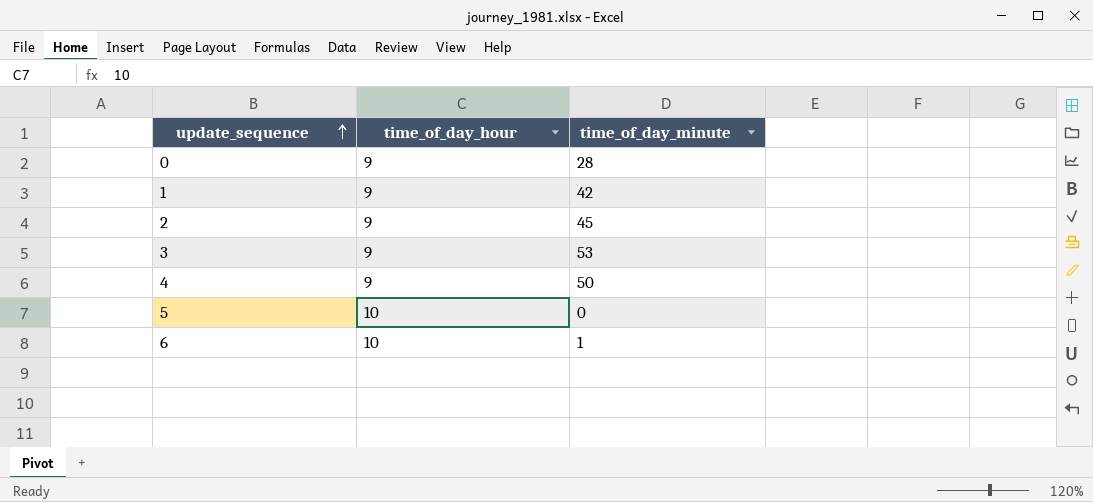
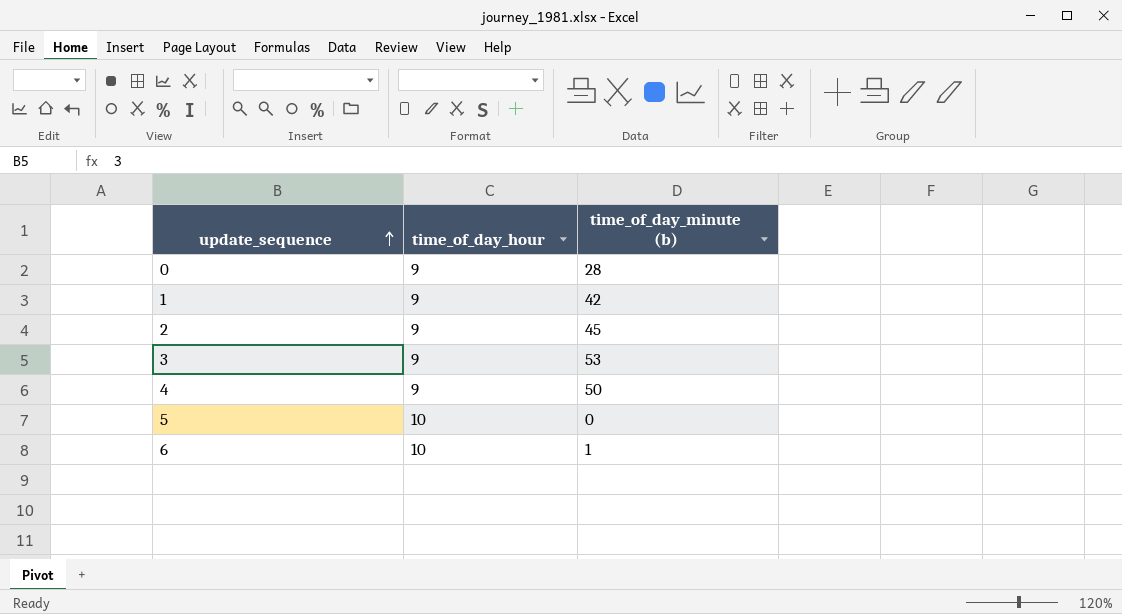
column name: time_of_day_minute -> time_of_day_minute (b)

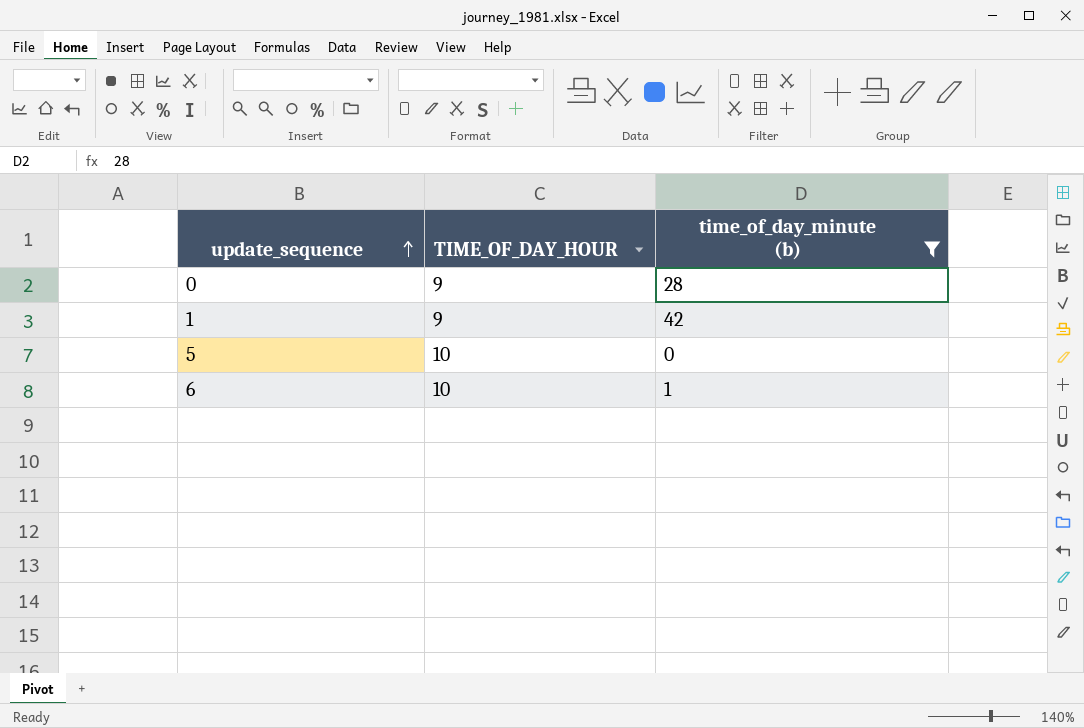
filter: none -> time_of_day_minute (b) <= 42
column name: time_of_day_hour -> TIME_OF_DAY_HOUR

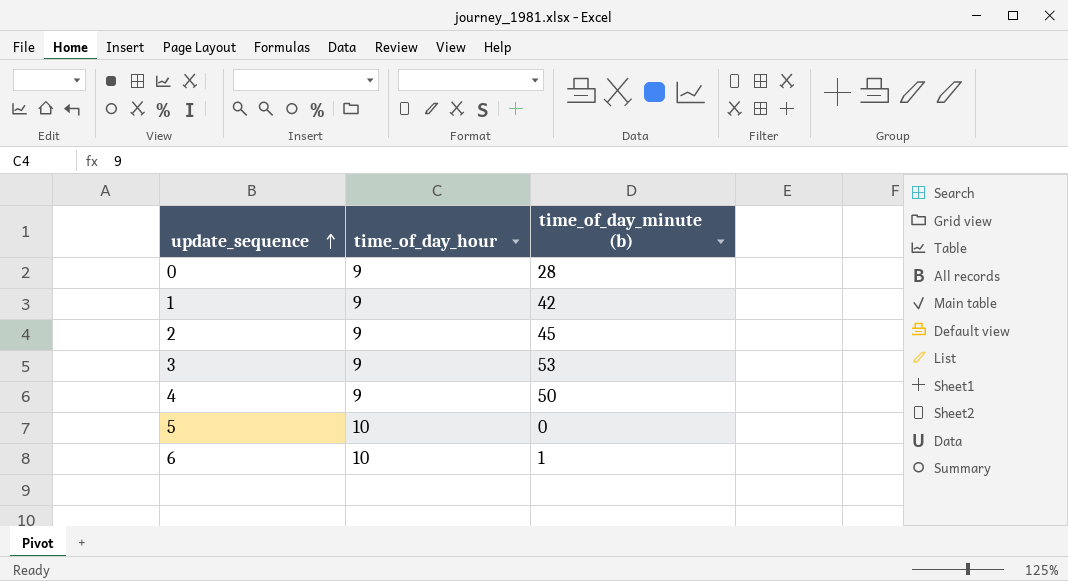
filter: time_of_day_minute (b) <= 42 -> none
column name: TIME_OF_DAY_HOUR -> time_of_day_hour

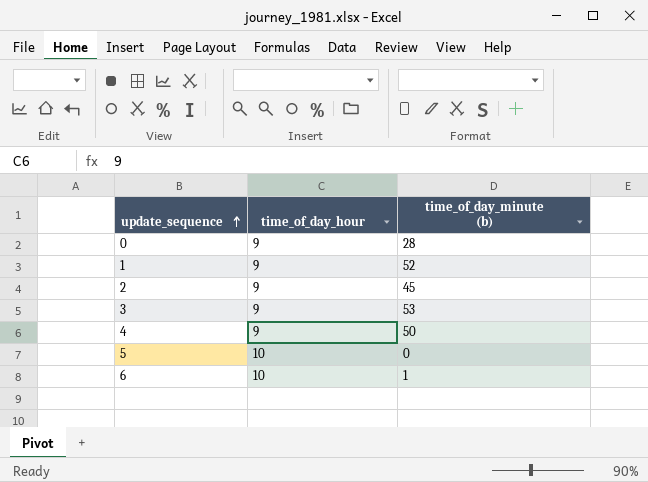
1 | time_of_day_minute (b): 42 -> 52

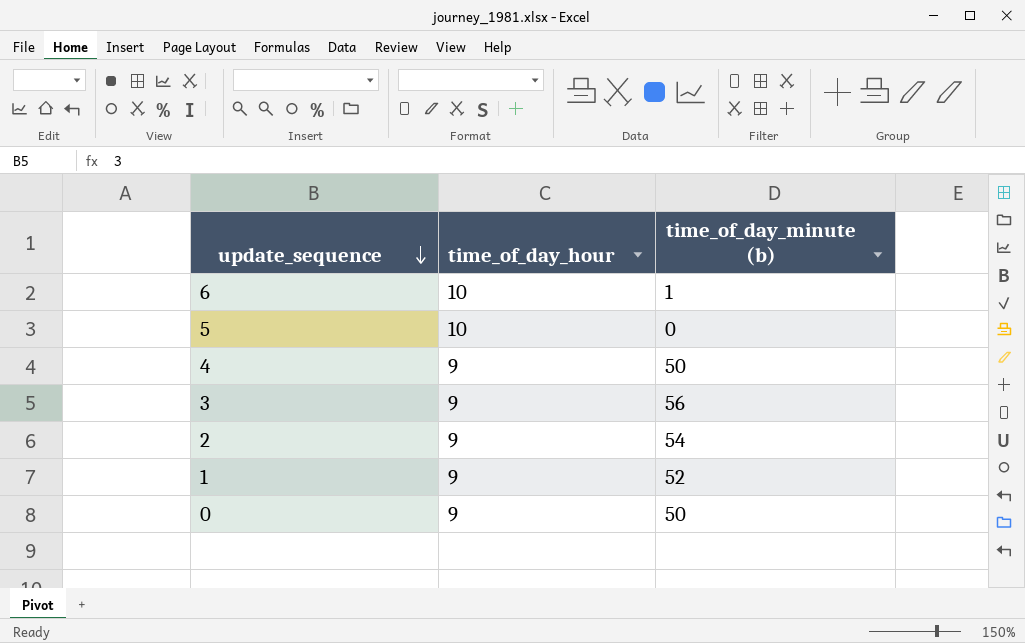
row order: update_sequence ascending -> update_sequence descending
3 | time_of_day_minute (b): 53 -> 56
2 | time_of_day_minute (b): 45 -> 54
0 | time_of_day_minute (b): 28 -> 50

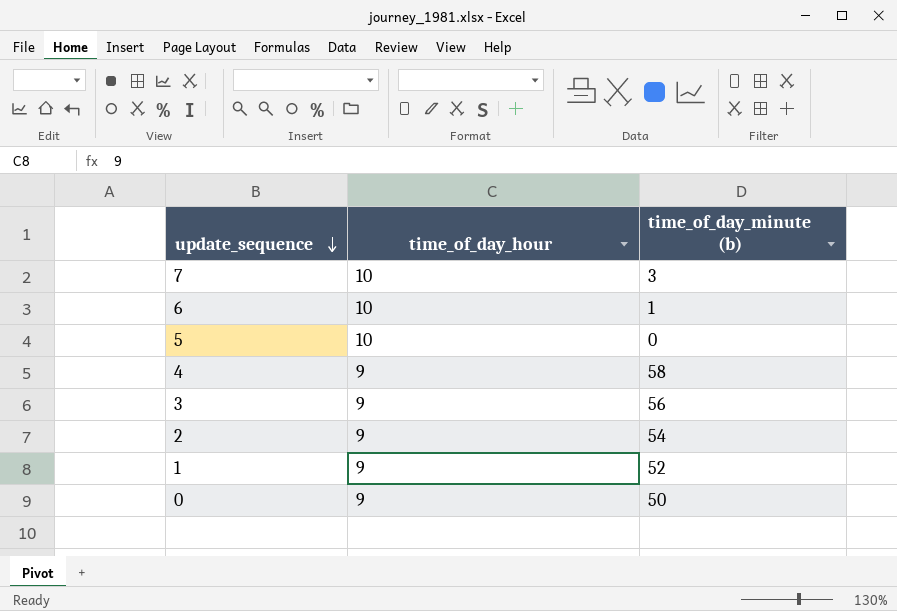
row 7: none -> 10 | 3
4 | time_of_day_minute (b): 50 -> 58

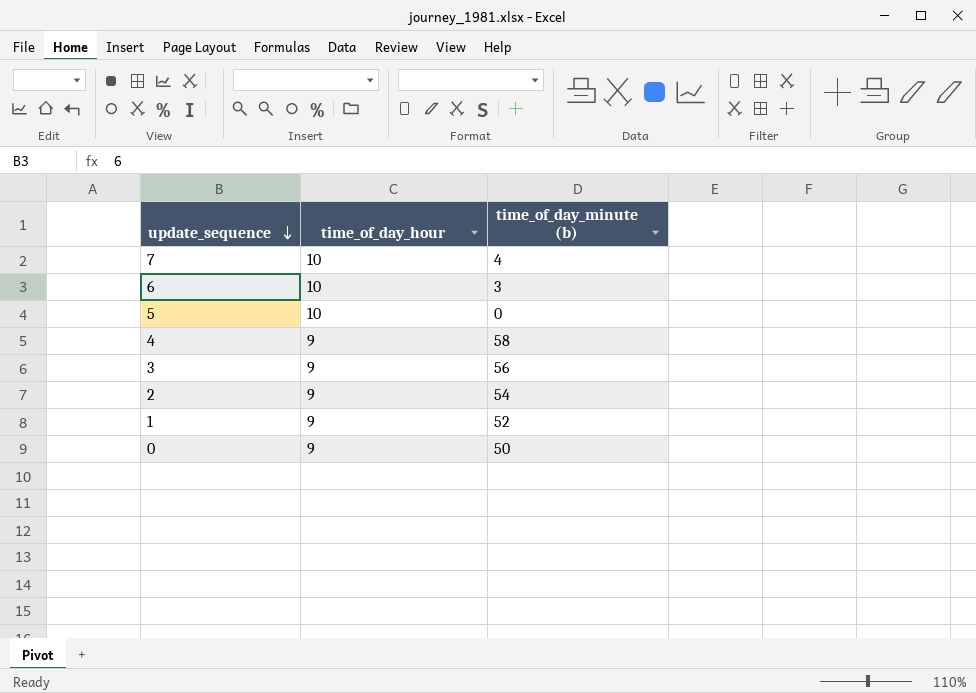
7 | time_of_day_minute (b): 3 -> 4
6 | time_of_day_minute (b): 1 -> 3

